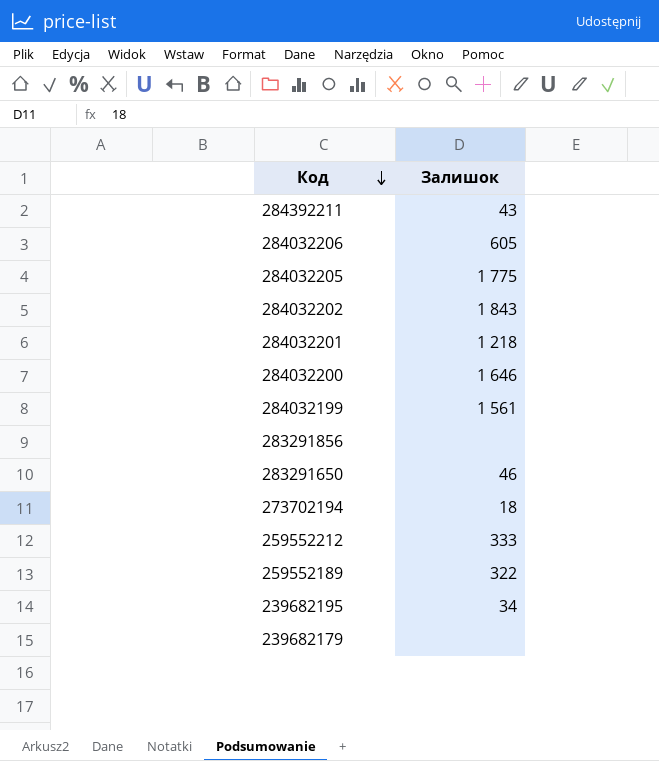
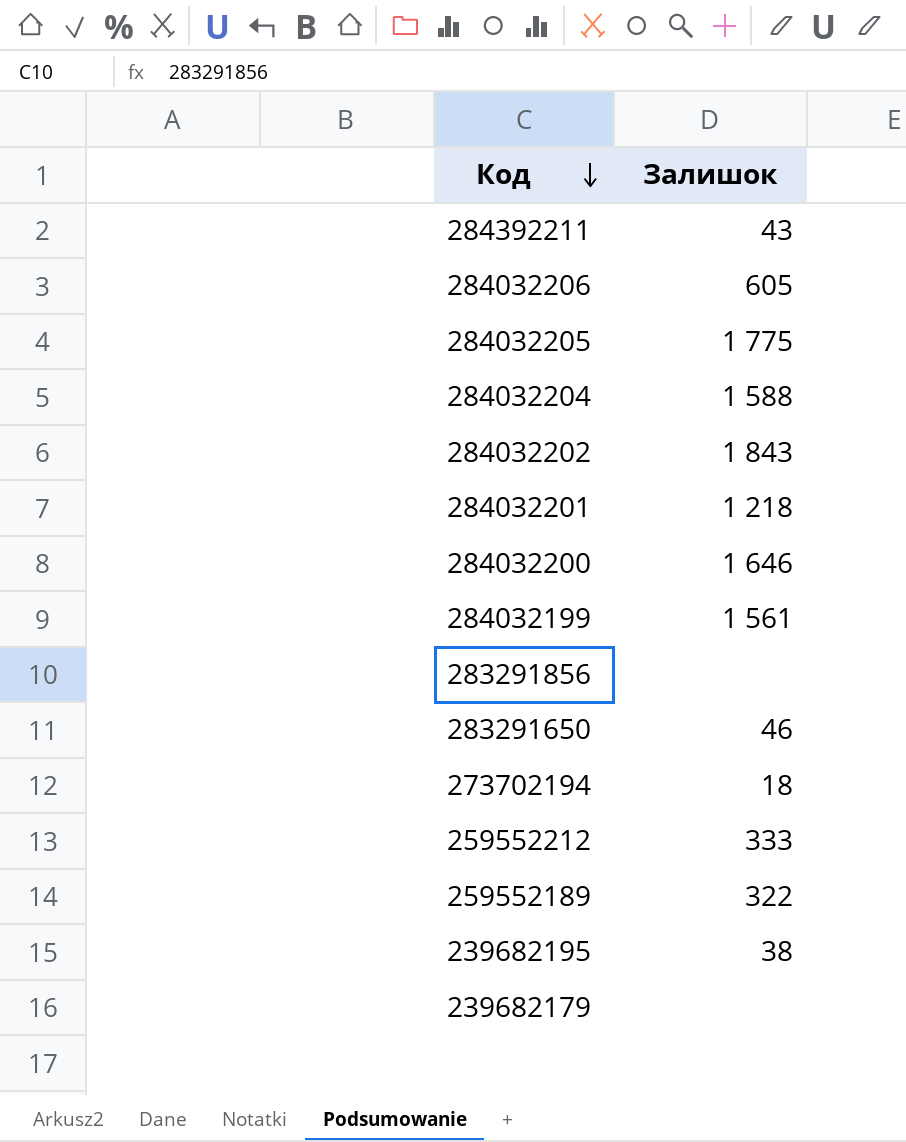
row 284032204: none -> 1 588
239682195 | Залишок: 34 -> 38

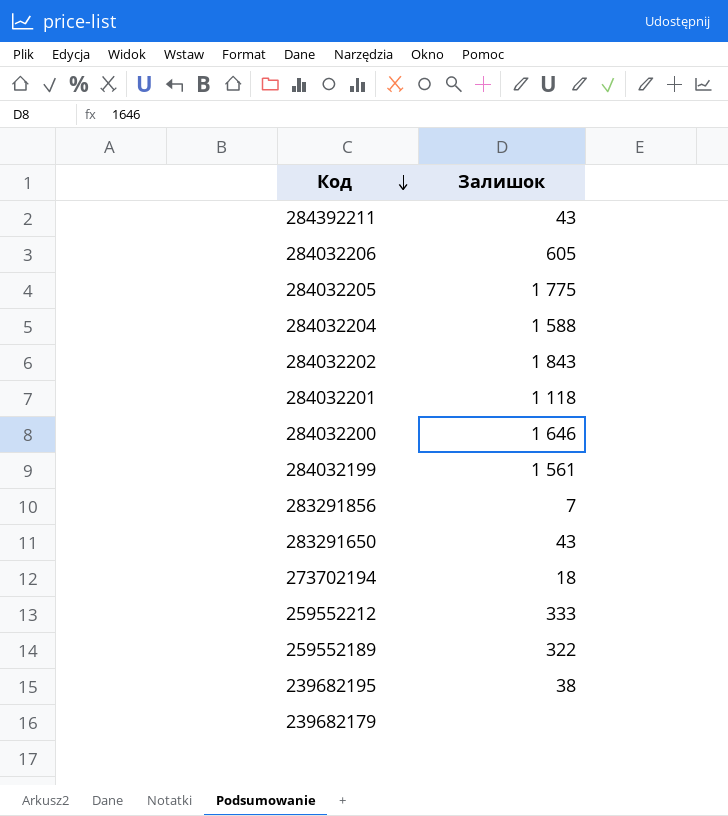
284032201 | Залишок: 1 218 -> 1 118
283291856 | Залишок: none -> 7
283291650 | Залишок: 46 -> 43

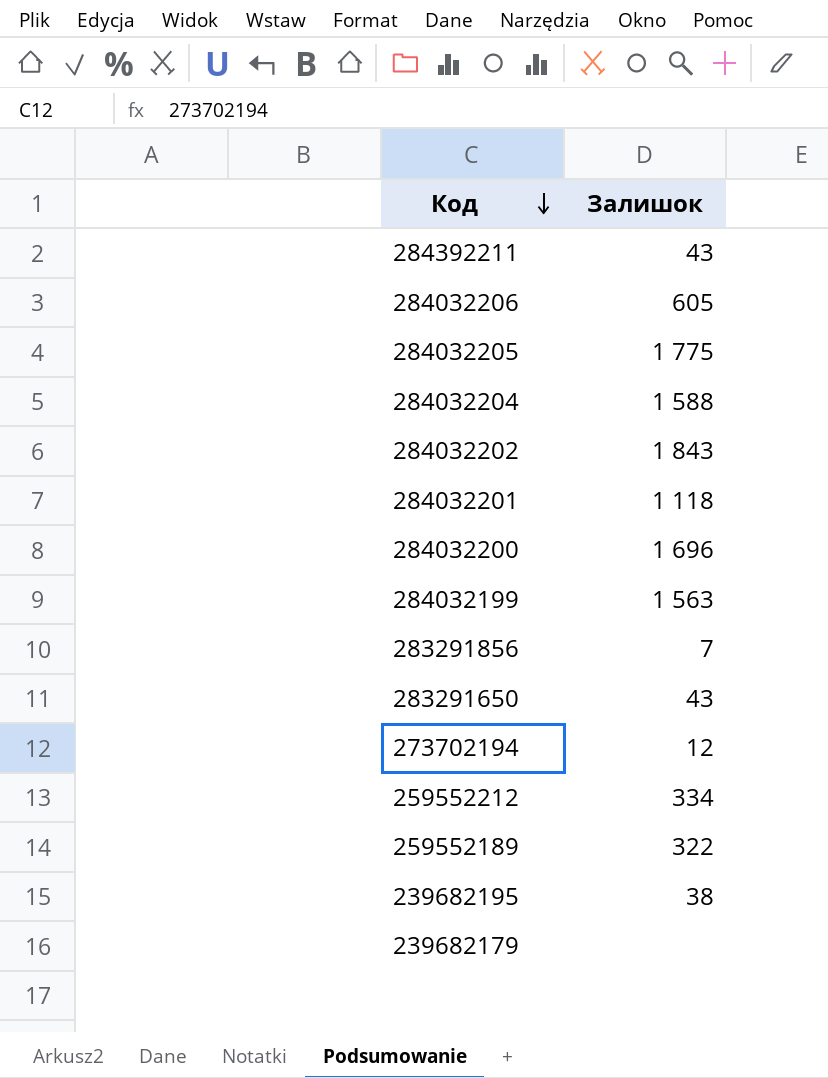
284032200 | Залишок: 1 646 -> 1 696
284032199 | Залишок: 1 561 -> 1 563
273702194 | Залишок: 18 -> 12
259552212 | Залишок: 333 -> 334

